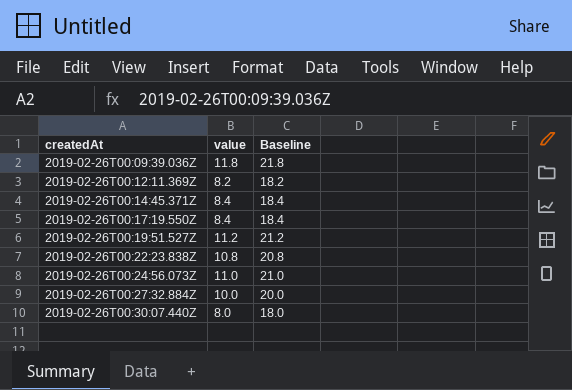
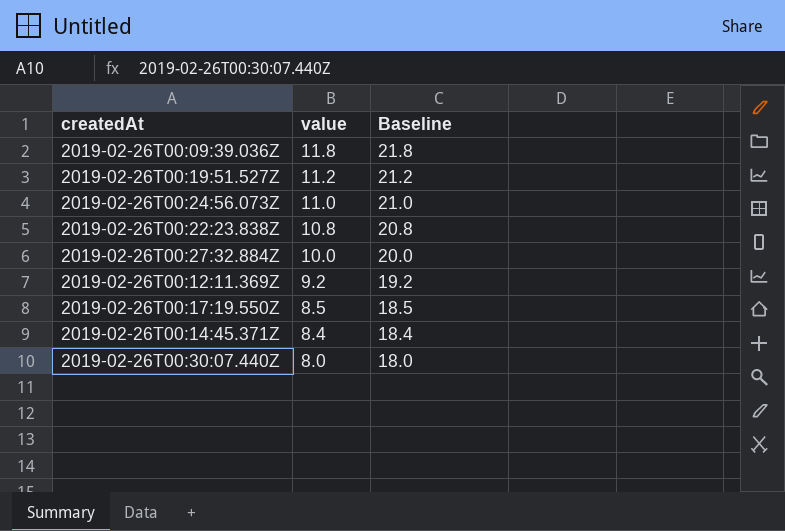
row order: createdAt ascending -> value descending
2019-02-26T00:12:11.369Z | value: 8.2 -> 9.2
2019-02-26T00:12:11.369Z | Baseline: 18.2 -> 19.2
2019-02-26T00:17:19.550Z | value: 8.4 -> 8.5
2019-02-26T00:17:19.550Z | Baseline: 18.4 -> 18.5

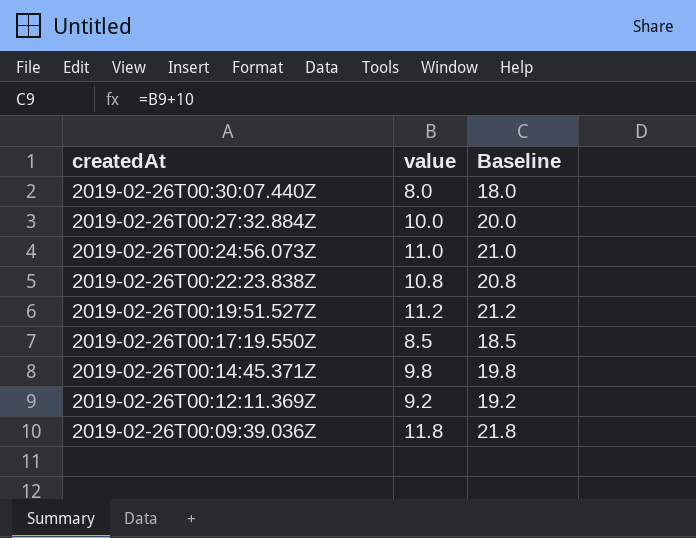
row order: value descending -> createdAt descending
2019-02-26T00:14:45.371Z | value: 8.4 -> 9.8
2019-02-26T00:14:45.371Z | Baseline: 18.4 -> 19.8

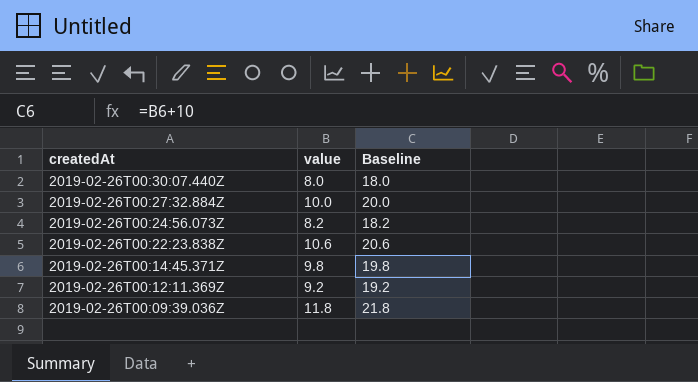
row 2019-02-26T00:19:51.527Z: 11.2 | 21.2 -> none
row 2019-02-26T00:17:19.550Z: 8.5 | 18.5 -> none
2019-02-26T00:24:56.073Z | value: 11.0 -> 8.2
2019-02-26T00:24:56.073Z | Baseline: 21.0 -> 18.2
2019-02-26T00:22:23.838Z | value: 10.8 -> 10.6
2019-02-26T00:22:23.838Z | Baseline: 20.8 -> 20.6

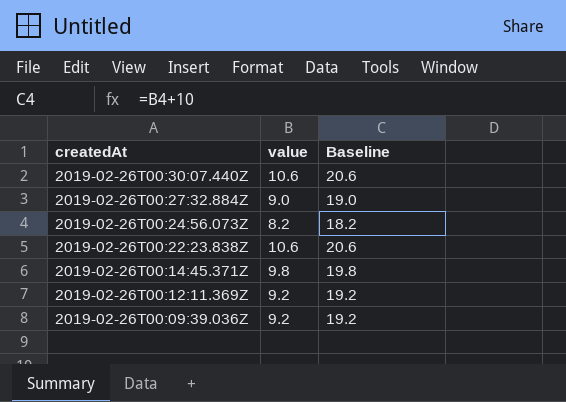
2019-02-26T00:30:07.440Z | value: 8.0 -> 10.6
2019-02-26T00:30:07.440Z | Baseline: 18.0 -> 20.6
2019-02-26T00:27:32.884Z | value: 10.0 -> 9.0
2019-02-26T00:27:32.884Z | Baseline: 20.0 -> 19.0
2019-02-26T00:09:39.036Z | value: 11.8 -> 9.2
2019-02-26T00:09:39.036Z | Baseline: 21.8 -> 19.2

